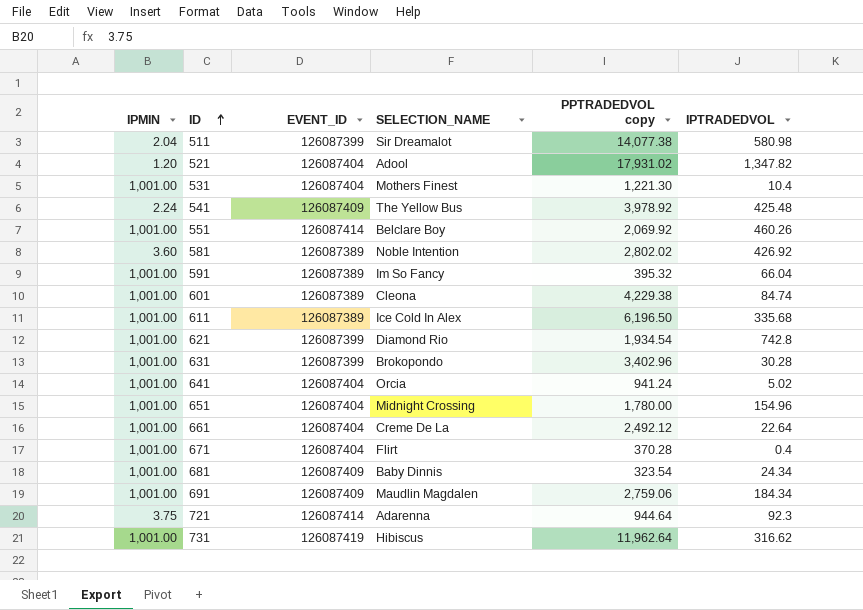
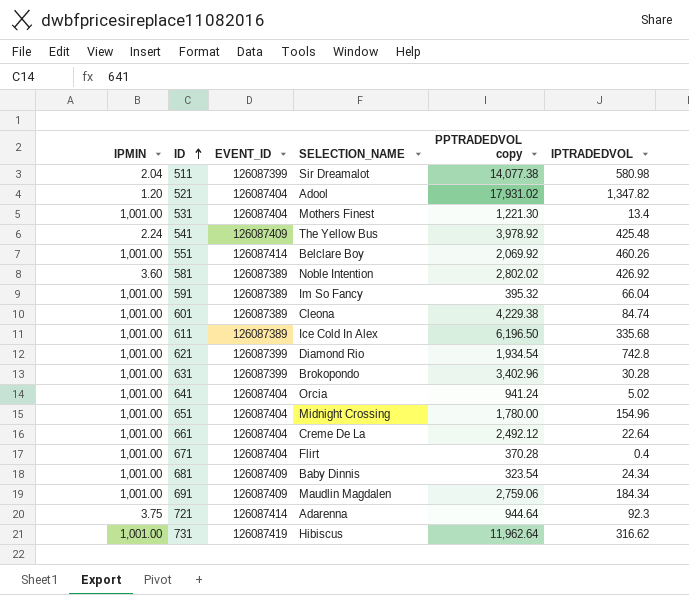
531 | IPTRADEDVOL: 10.4 -> 13.4

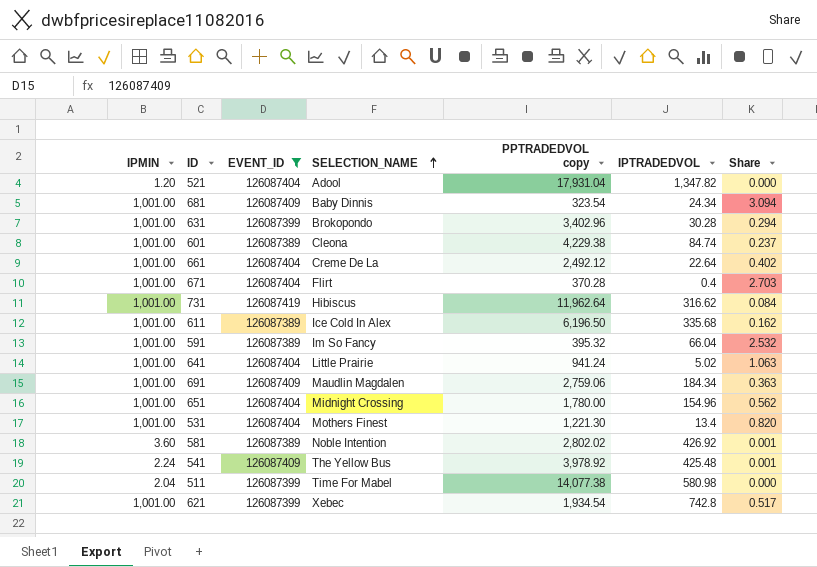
filter: none -> EVENT_ID != 126087414
row order: ID ascending -> SELECTION_NAME ascending
column Share | formula: none -> [IPMIN] / [PPTRADEDVOL copy]
521 | PPTRADEDVOL copy: 17,931.02 -> 17,931.04
641 | SELECTION_NAME: Orcia -> Little Prairie
511 | SELECTION_NAME: Sir Dreamalot -> Time For Mabel
621 | SELECTION_NAME: Diamond Rio -> Xebec

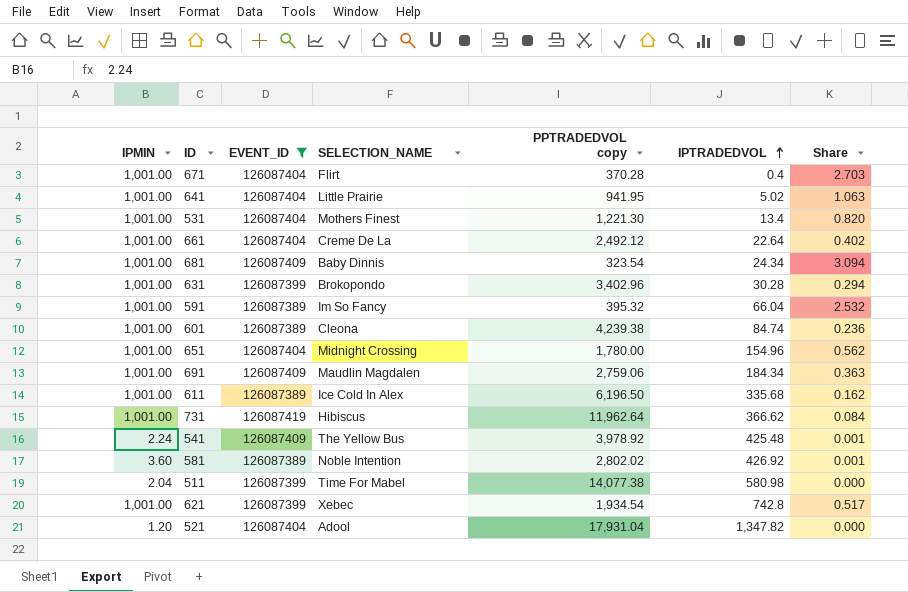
row order: SELECTION_NAME ascending -> IPTRADEDVOL ascending
641 | PPTRADEDVOL copy: 941.24 -> 941.95
601 | PPTRADEDVOL copy: 4,229.38 -> 4,239.38
601 | Share: 0.237 -> 0.236
731 | IPTRADEDVOL: 316.62 -> 366.62

